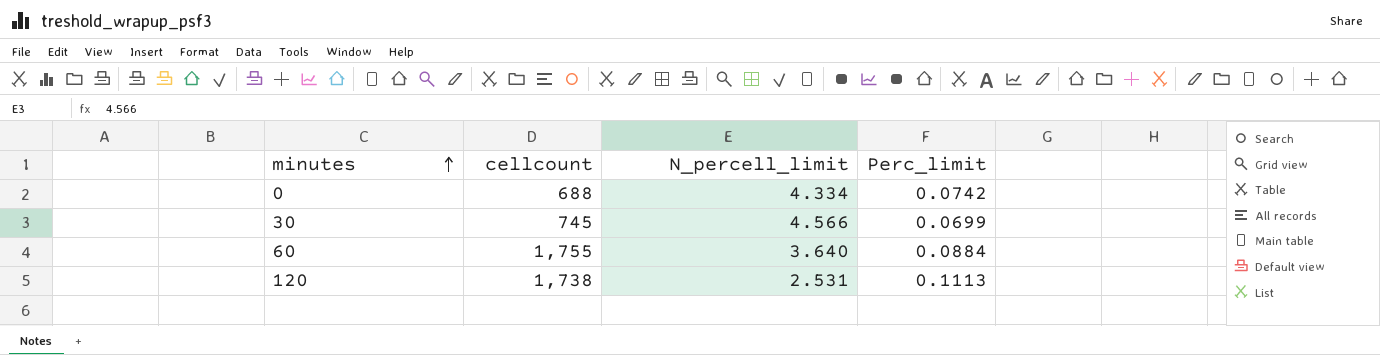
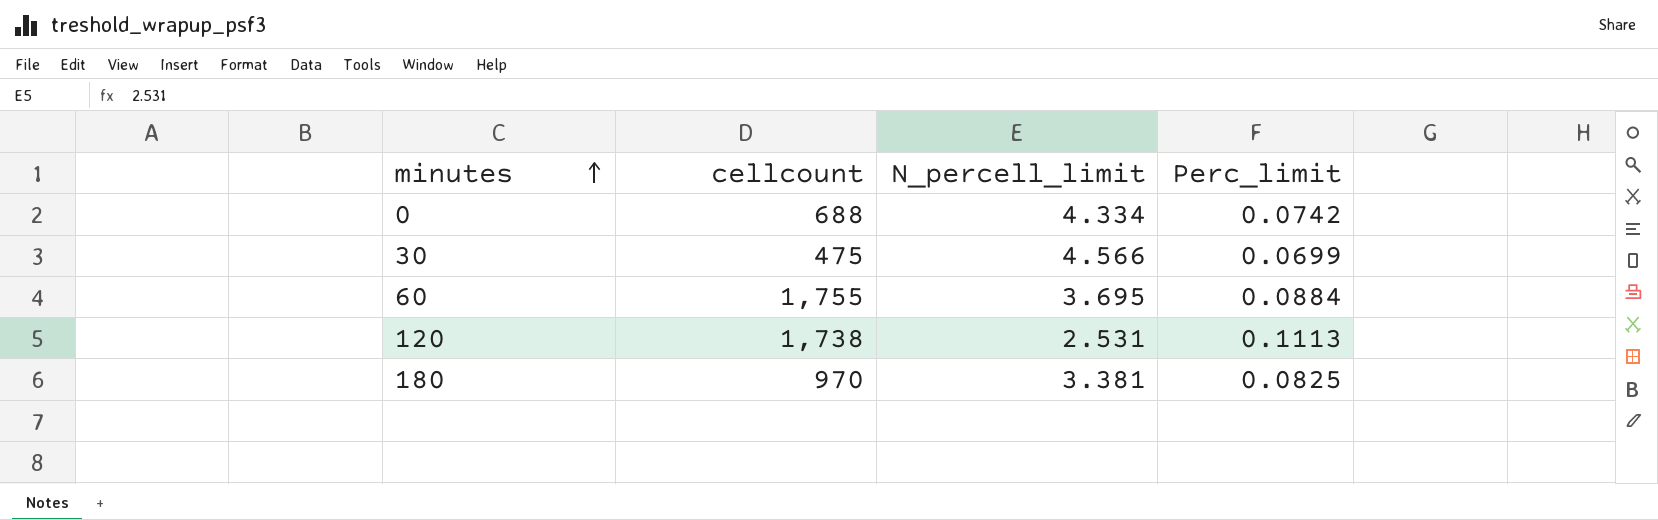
30 | cellcount: 745 -> 475
60 | N_percell_limit: 3.640 -> 3.695
row 180: none -> 970 | 3.381 | 0.0825

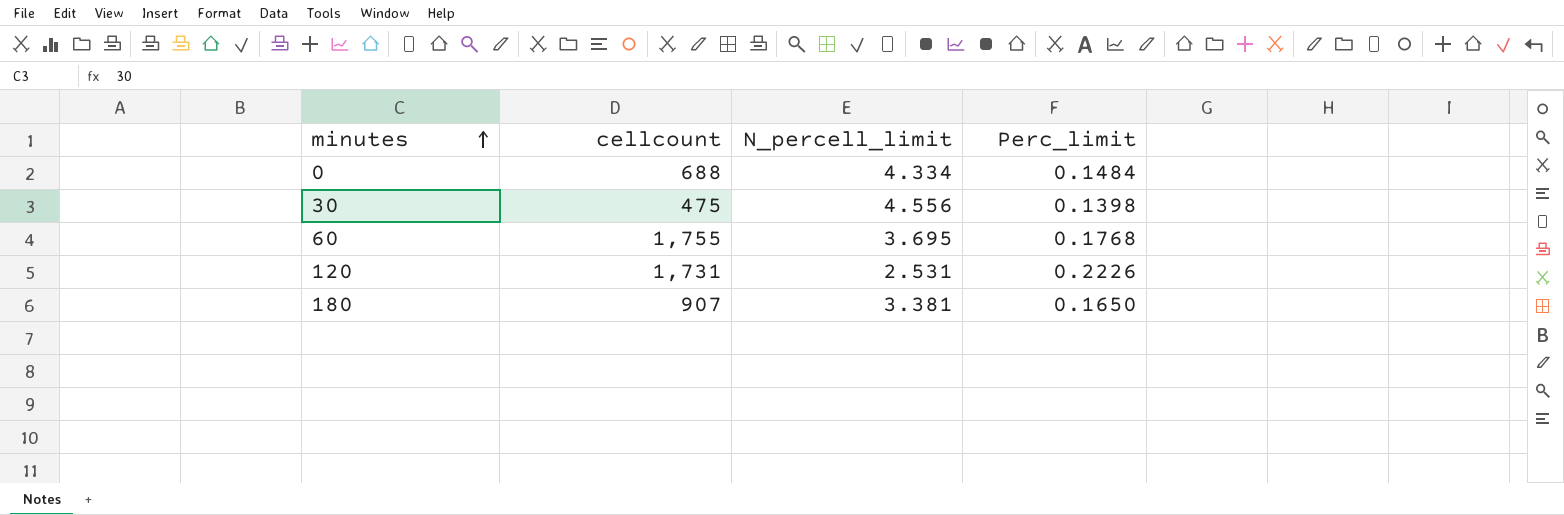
0 | Perc_limit: 0.0742 -> 0.1484
30 | N_percell_limit: 4.566 -> 4.556
30 | Perc_limit: 0.0699 -> 0.1398
60 | Perc_limit: 0.0884 -> 0.1768
120 | cellcount: 1,738 -> 1,731
120 | Perc_limit: 0.1113 -> 0.2226
180 | cellcount: 970 -> 907
180 | Perc_limit: 0.0825 -> 0.1650

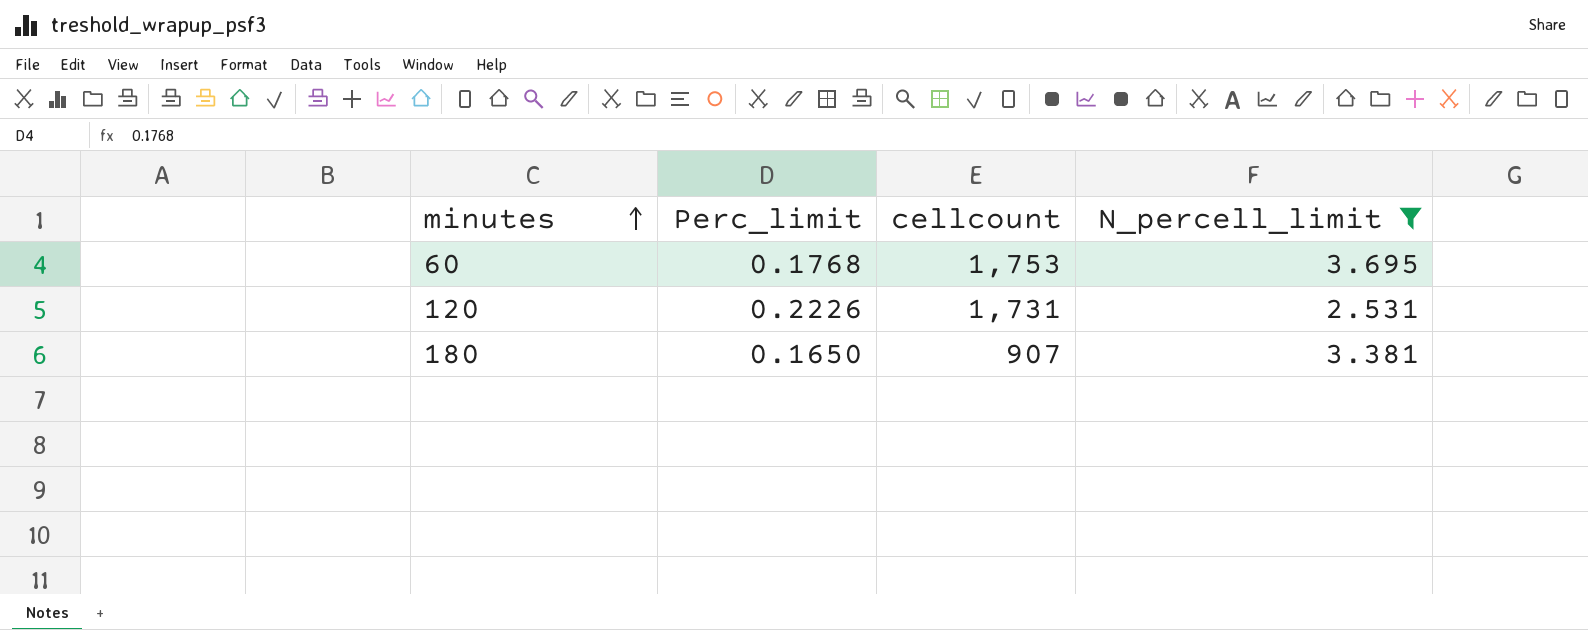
filter: none -> N_percell_limit <= 3.695
column Perc_limit | position: 4 -> 2
60 | cellcount: 1,755 -> 1,753

